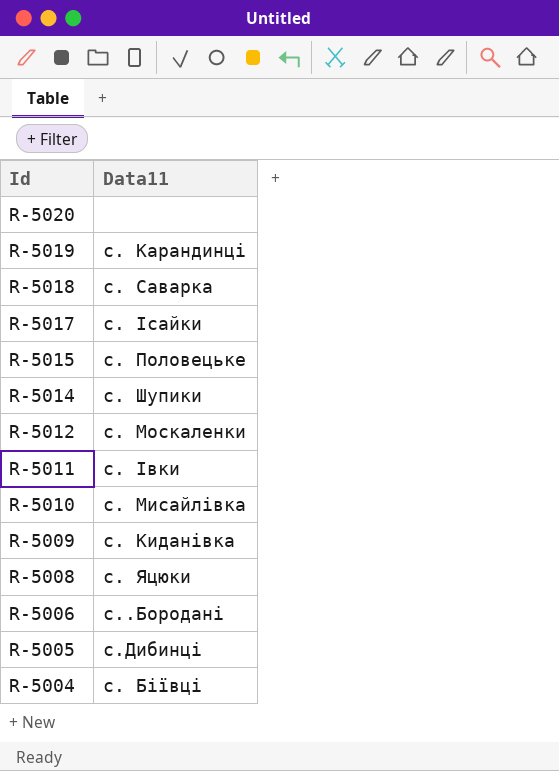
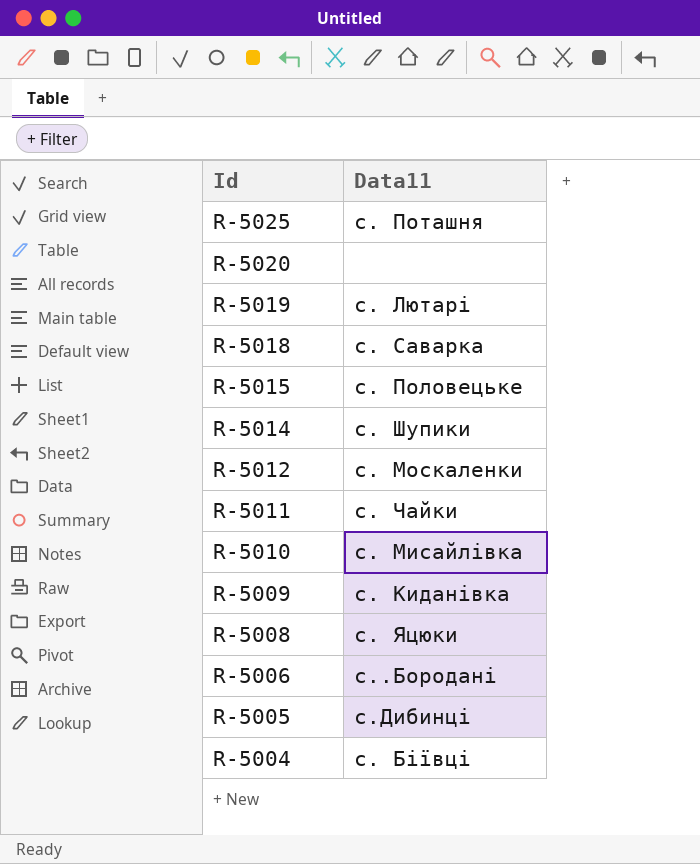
row R-5017: с. Ісайки -> none
row R-5025: none -> с. Поташня
R-5019 | Data11: с. Карандинці -> с. Лютарі
R-5011 | Data11: с. Івки -> с. Чайки

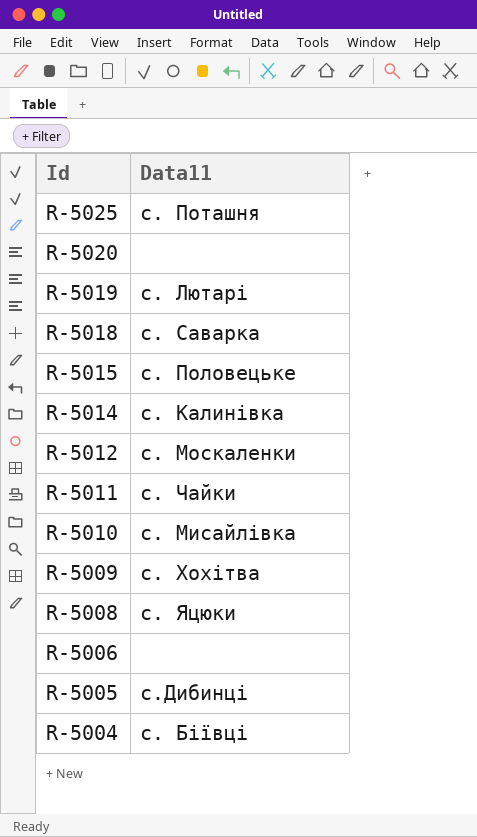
R-5014 | Data11: с. Шупики -> с. Калинівка
R-5009 | Data11: с. Киданівка -> с. Хохітва
R-5006 | Data11: с..Бородані -> none

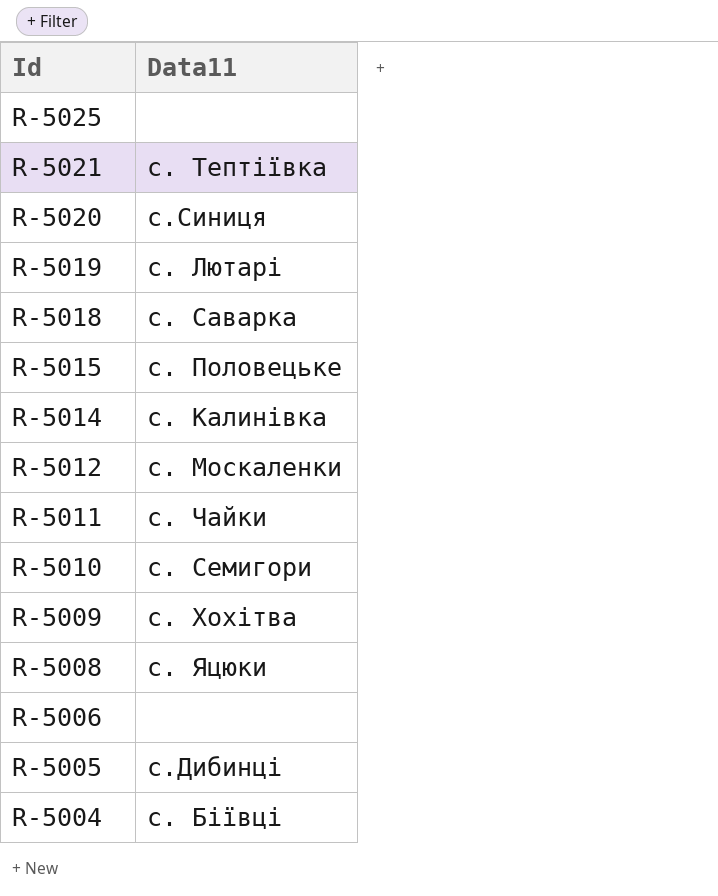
R-5025 | Data11: с. Поташня -> none
row R-5021: none -> с. Тептіївка
R-5020 | Data11: none -> с.Синиця
R-5010 | Data11: с. Мисайлівка -> с. Семигори

